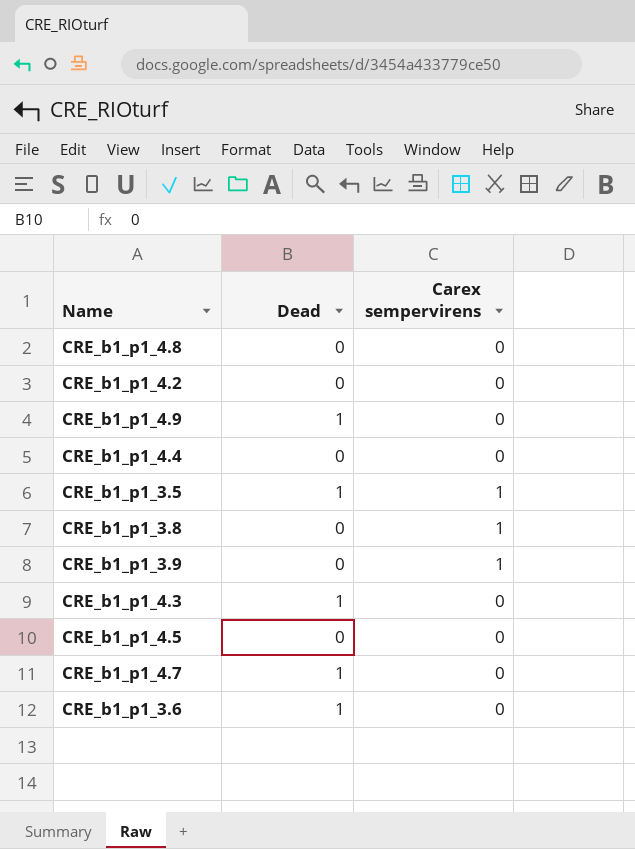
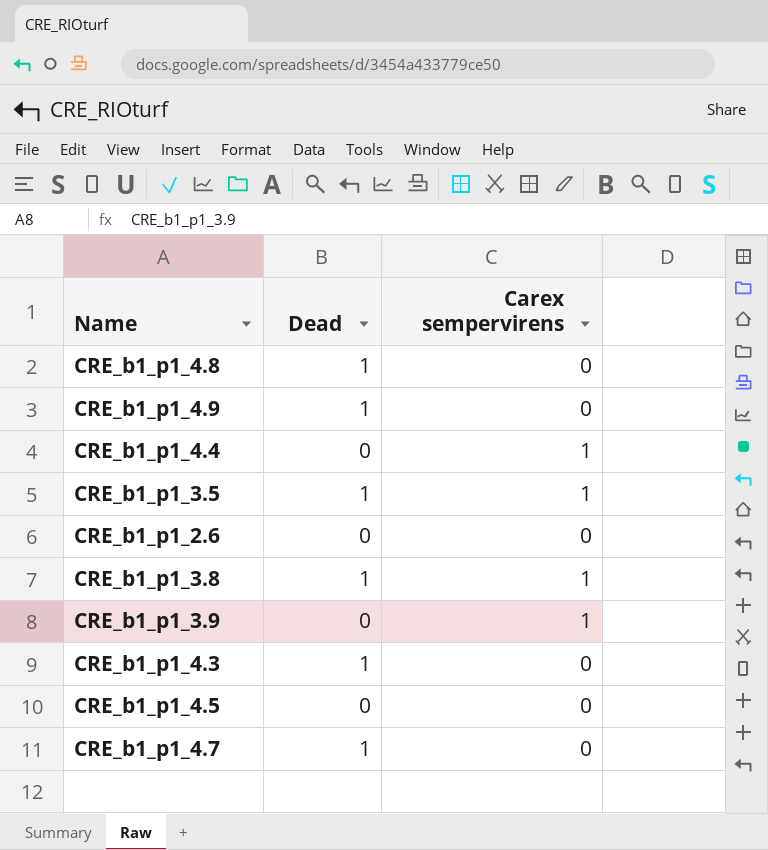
row CRE_b1_p1_4.2: 0 | 0 -> none
row CRE_b1_p1_3.6: 1 | 0 -> none
CRE_b1_p1_4.8 | Dead: 0 -> 1
CRE_b1_p1_4.4 | Carex sempervirens: 0 -> 1
row CRE_b1_p1_2.6: none -> 0 | 0
CRE_b1_p1_3.8 | Dead: 0 -> 1

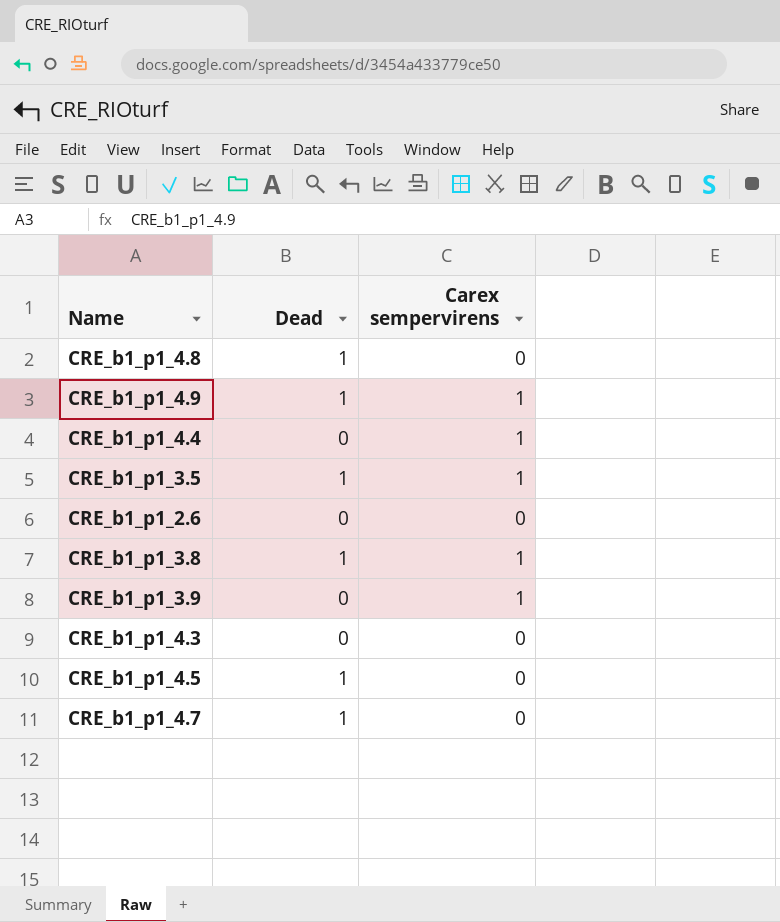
CRE_b1_p1_4.9 | Carex sempervirens: 0 -> 1
CRE_b1_p1_4.3 | Dead: 1 -> 0
CRE_b1_p1_4.5 | Dead: 0 -> 1

